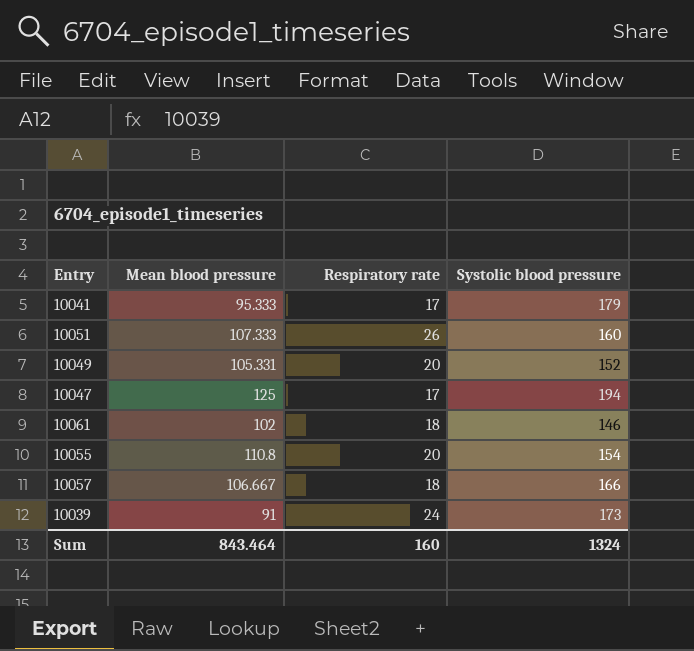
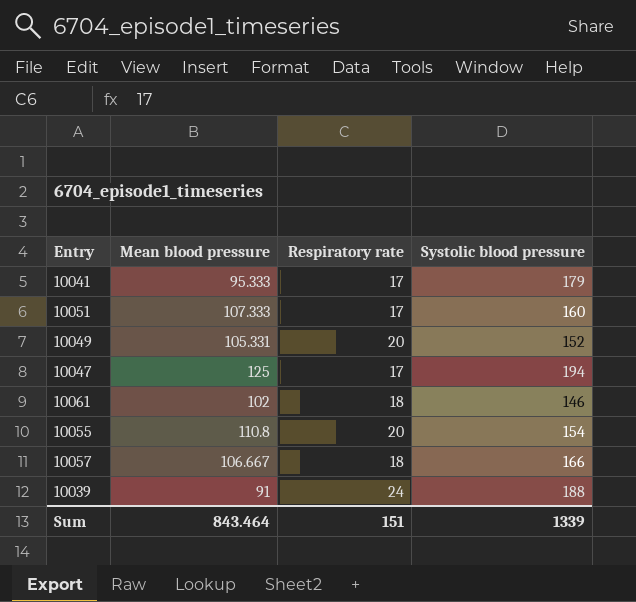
10051 | Respiratory rate: 26 -> 17
10039 | Systolic blood pressure: 173 -> 188
Sum | Respiratory rate: 160 -> 151
Sum | Systolic blood pressure: 1324 -> 1339

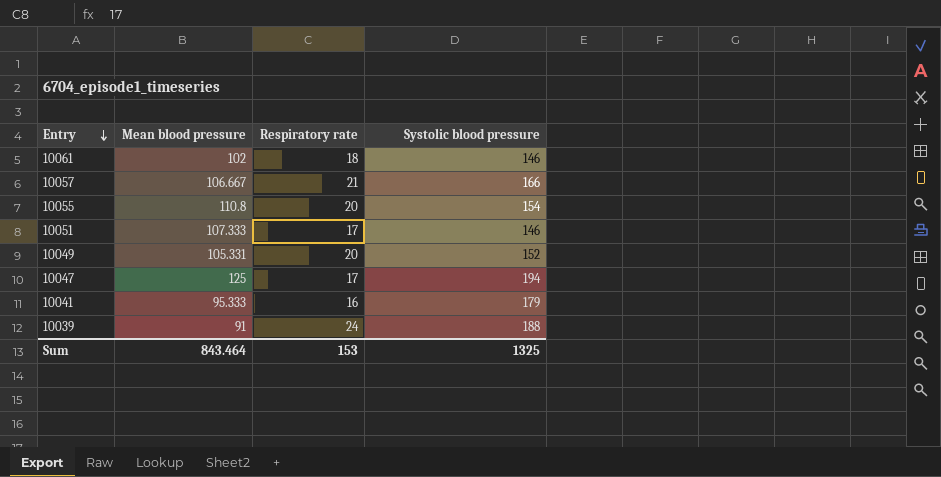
row order: none -> Entry descending
10057 | Respiratory rate: 18 -> 21
10051 | Systolic blood pressure: 160 -> 146
10041 | Respiratory rate: 17 -> 16
Sum | Respiratory rate: 151 -> 153
Sum | Systolic blood pressure: 1339 -> 1325

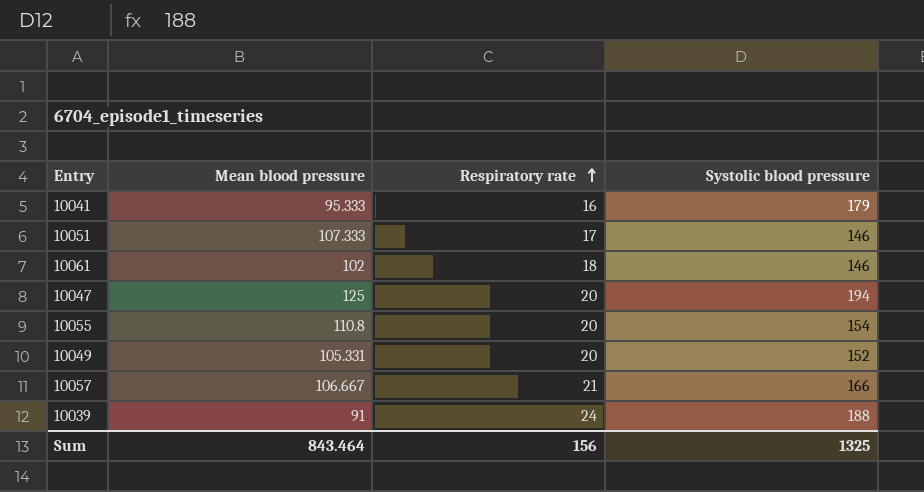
row order: Entry descending -> Respiratory rate ascending
10047 | Respiratory rate: 17 -> 20
Sum | Respiratory rate: 153 -> 156

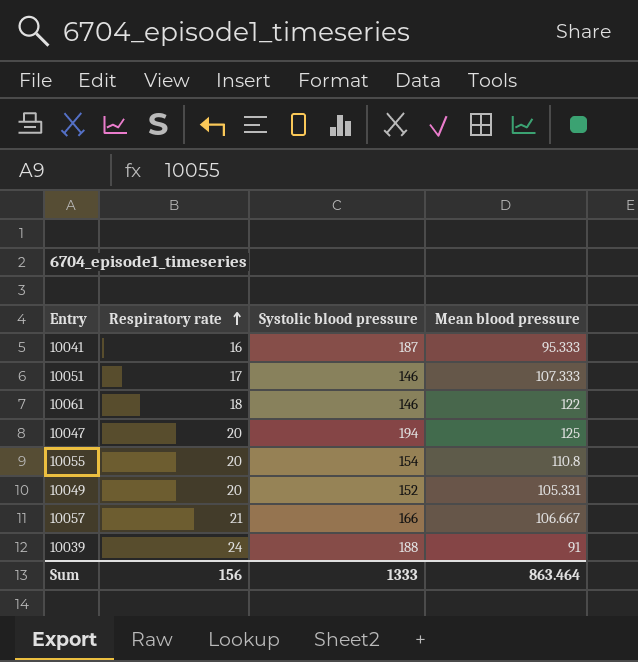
column Mean blood pressure | position: 2 -> 4
10041 | Systolic blood pressure: 179 -> 187
10061 | Mean blood pressure: 102 -> 122
Sum | Systolic blood pressure: 1325 -> 1333
Sum | Mean blood pressure: 843.464 -> 863.464

